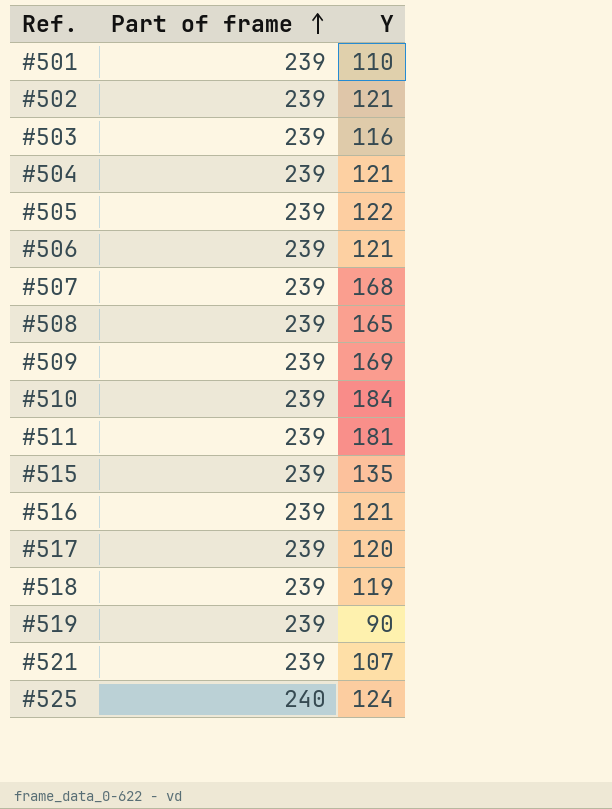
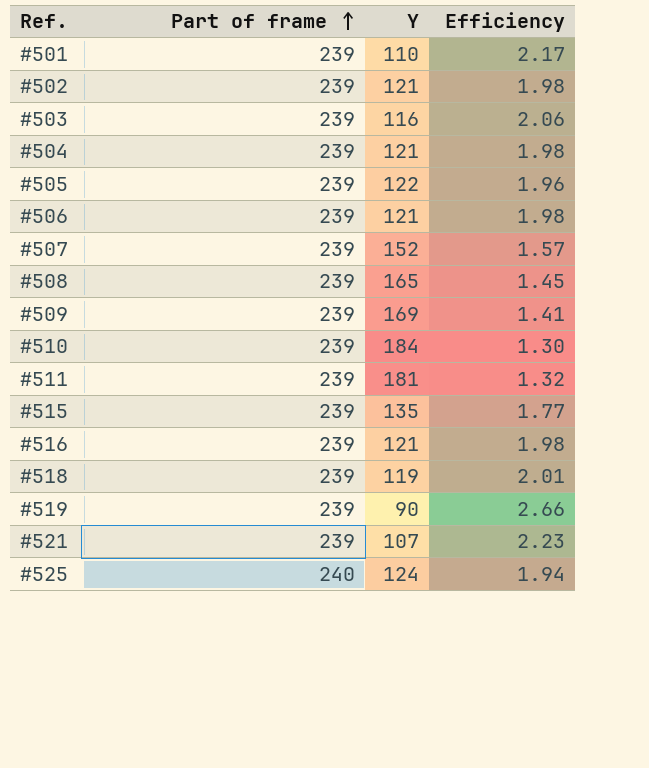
column Efficiency | formula: none -> [Part of frame] / [Y]
row #517: 239 | 120 -> none
#507 | Y: 168 -> 152

